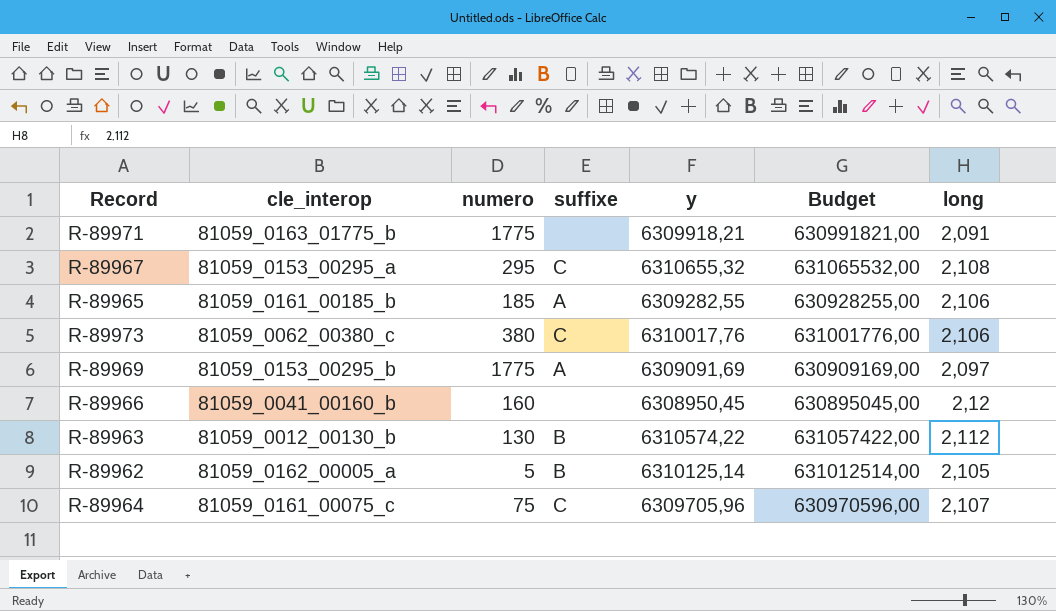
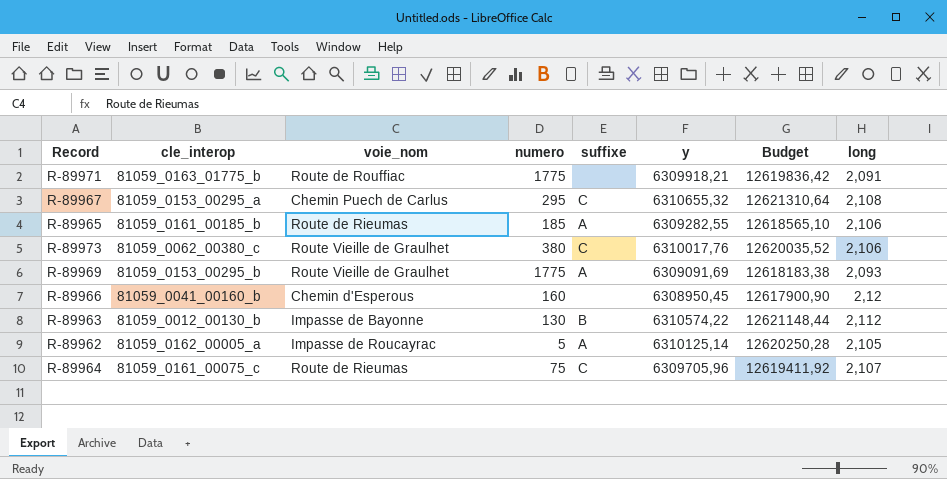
column voie_nom | position: none -> 3
column Budget | formula: [y] * 100 -> [y] * 2
R-89969 | long: 2,097 -> 2,093
R-89962 | suffixe: B -> A

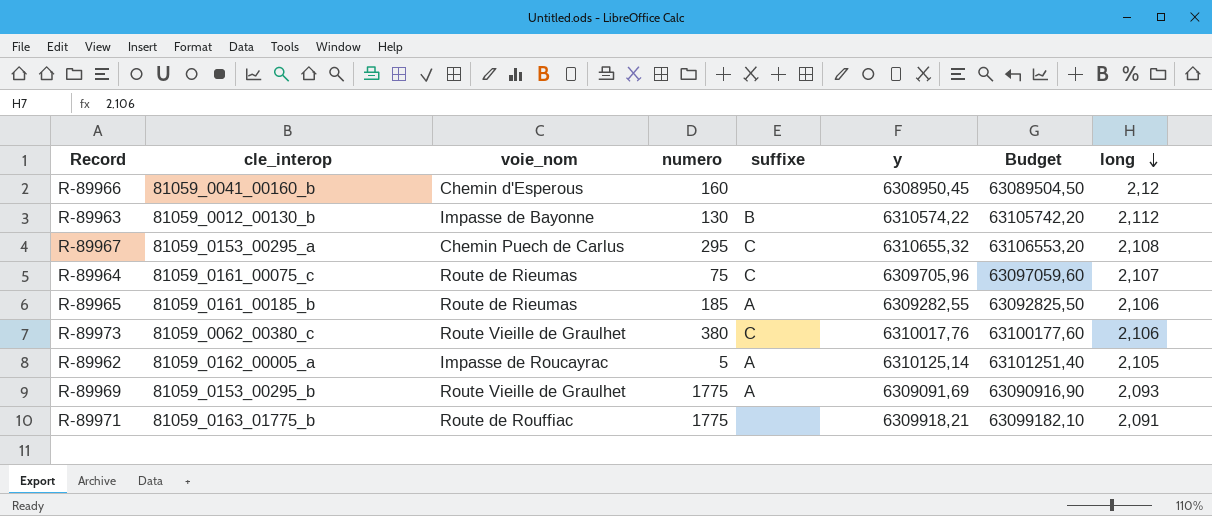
row order: none -> long descending
column Budget | formula: [y] * 2 -> [y] * 10

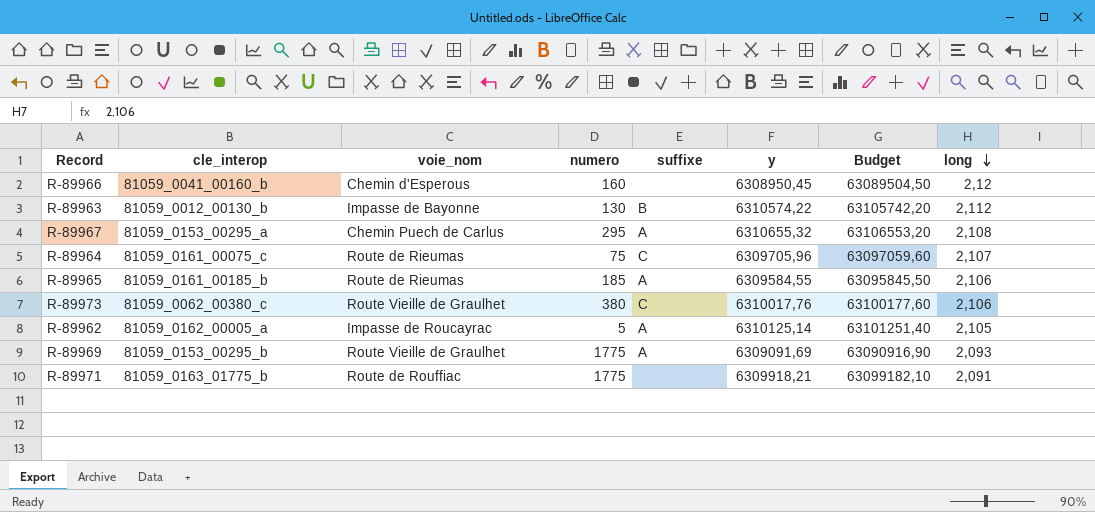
R-89967 | suffixe: C -> A
R-89965 | y: 6309282,55 -> 6309584,55
R-89965 | Budget: 63092825,50 -> 63095845,50

